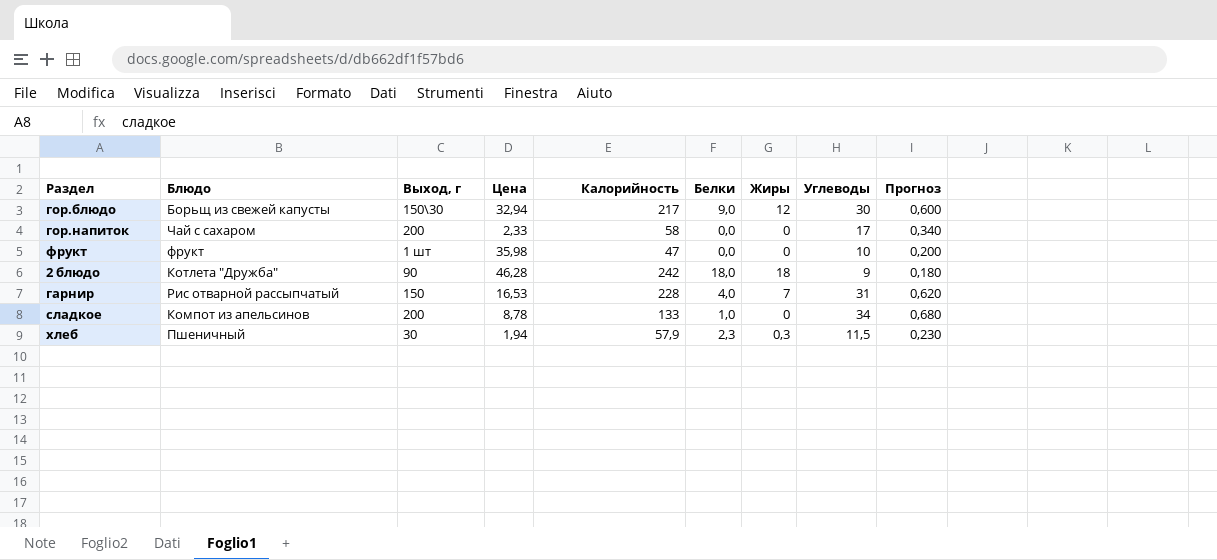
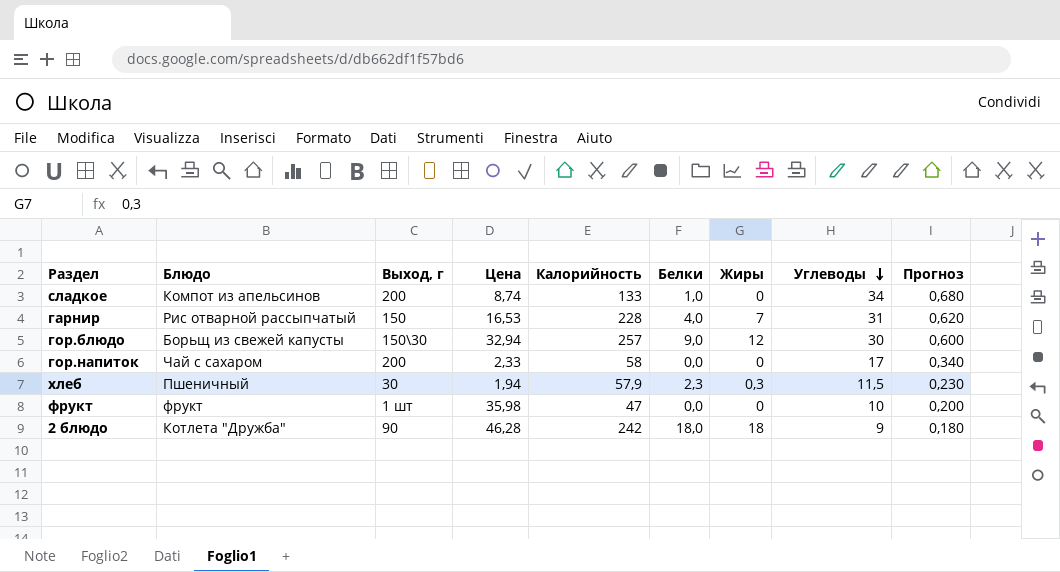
row order: none -> Углеводы descending
сладкое | Цена: 8,78 -> 8,74
гор.блюдо | Калорийность: 217 -> 257

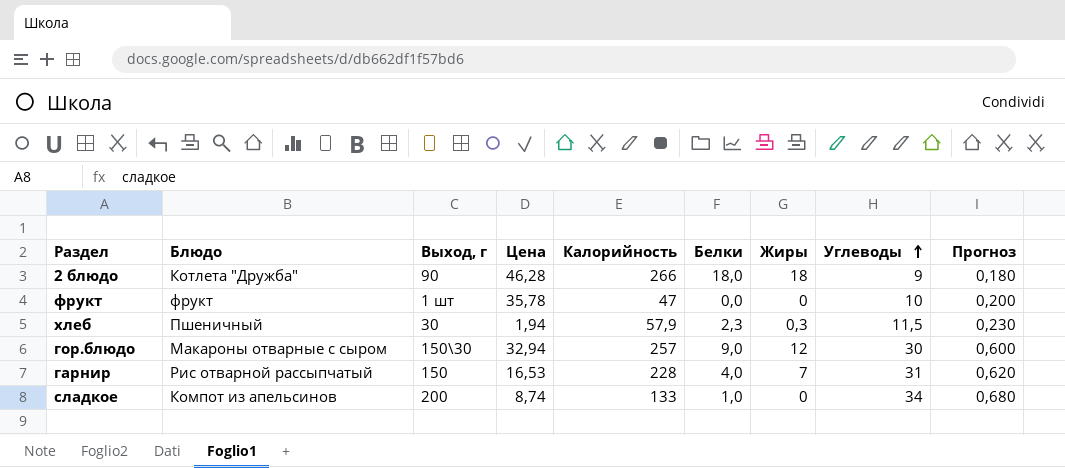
row order: Углеводы descending -> Углеводы ascending
row гор.напиток: Чай с сахаром | 200 | 2,33 | 58 | 0,0 | 0 | 17 | 0,340 -> none
2 блюдо | Калорийность: 242 -> 266
фрукт | Цена: 35,98 -> 35,78
гор.блюдо | Блюдо: Борьщ из свежей капусты -> Макароны отварные с сыром

